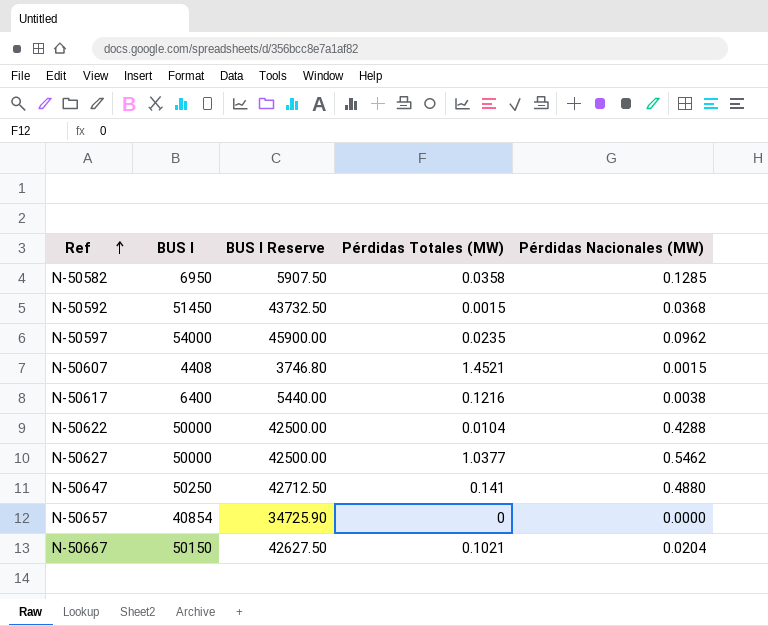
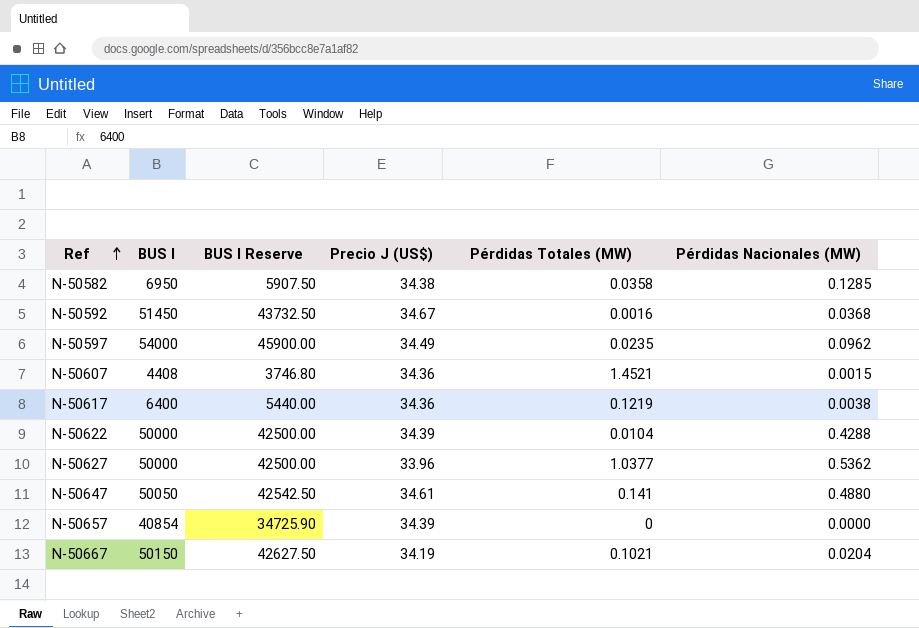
column Precio J (US$) | position: none -> 4
N-50592 | Pérdidas Totales (MW): 0.0015 -> 0.0016
N-50617 | Pérdidas Totales (MW): 0.1216 -> 0.1219
N-50627 | Pérdidas Nacionales (MW): 0.5462 -> 0.5362
N-50647 | BUS I: 50250 -> 50050
N-50647 | BUS I Reserve: 42712.50 -> 42542.50

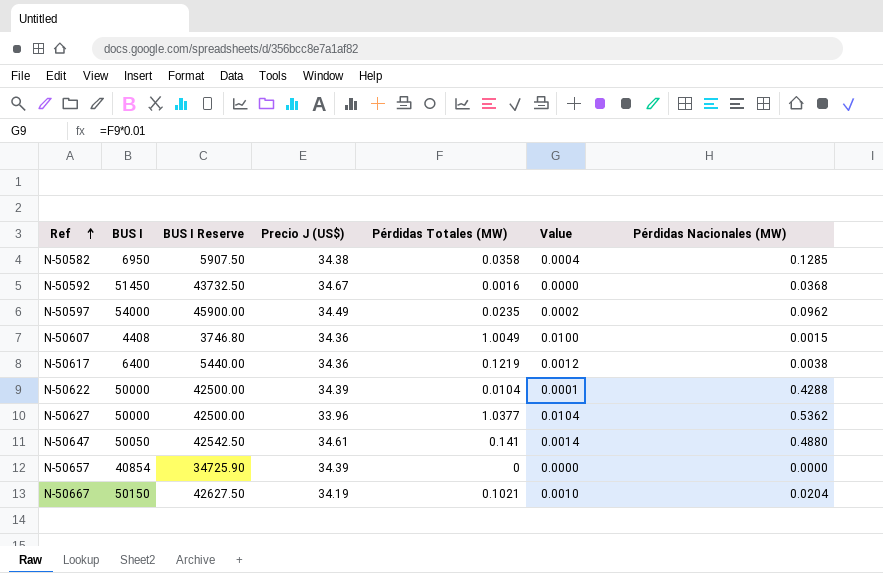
column Value | formula: none -> [Pérdidas Totales (MW)] * 0.01
N-50607 | Pérdidas Totales (MW): 1.4521 -> 1.0049

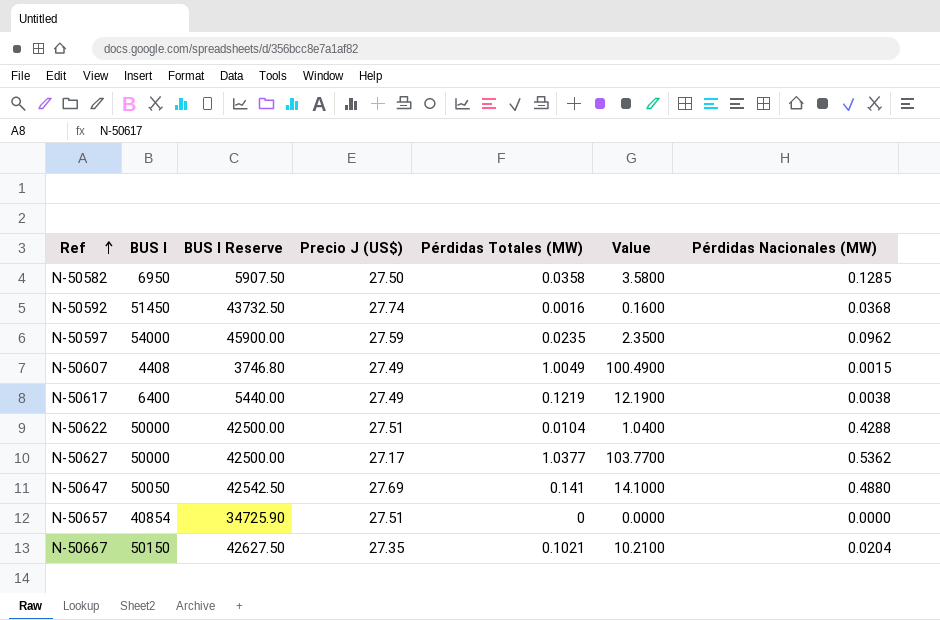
column Value | formula: [Pérdidas Totales (MW)] * 0.01 -> [Pérdidas Totales (MW)] * 100
N-50582 | Precio J (US$): 34.38 -> 27.50
N-50592 | Precio J (US$): 34.67 -> 27.74
N-50597 | Precio J (US$): 34.49 -> 27.59
N-50607 | Precio J (US$): 34.36 -> 27.49
N-50617 | Precio J (US$): 34.36 -> 27.49
N-50622 | Precio J (US$): 34.39 -> 27.51
N-50627 | Precio J (US$): 33.96 -> 27.17
N-50647 | Precio J (US$): 34.61 -> 27.69
N-50657 | Precio J (US$): 34.39 -> 27.51
N-50667 | Precio J (US$): 34.19 -> 27.35

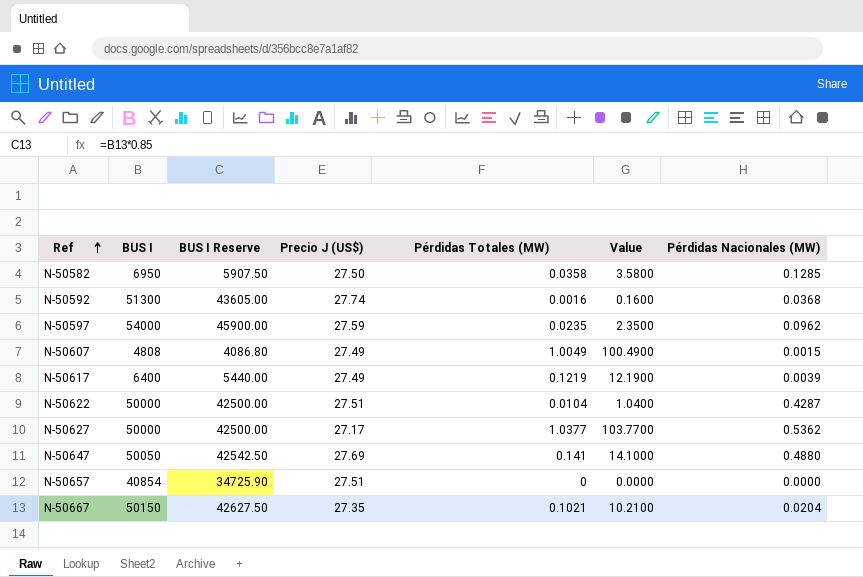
N-50592 | BUS I: 51450 -> 51300
N-50592 | BUS I Reserve: 43732.50 -> 43605.00
N-50607 | BUS I: 4408 -> 4808
N-50607 | BUS I Reserve: 3746.80 -> 4086.80
N-50617 | Pérdidas Nacionales (MW): 0.0038 -> 0.0039
N-50622 | Pérdidas Nacionales (MW): 0.4288 -> 0.4287

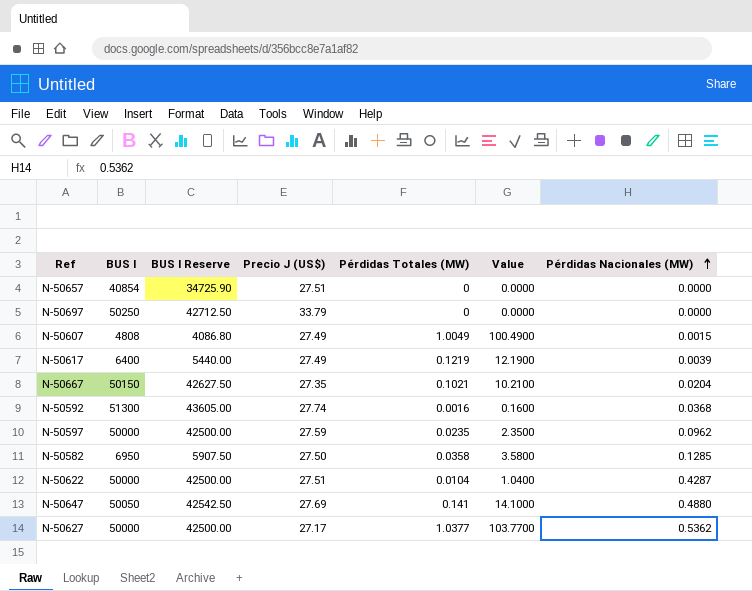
row order: Ref ascending -> Pérdidas Nacionales (MW) ascending
row N-50697: none -> 50250 | 42712.50 | 33.79 | 0 | 0.0000 | 0.0000
N-50597 | BUS I: 54000 -> 50000
N-50597 | BUS I Reserve: 45900.00 -> 42500.00

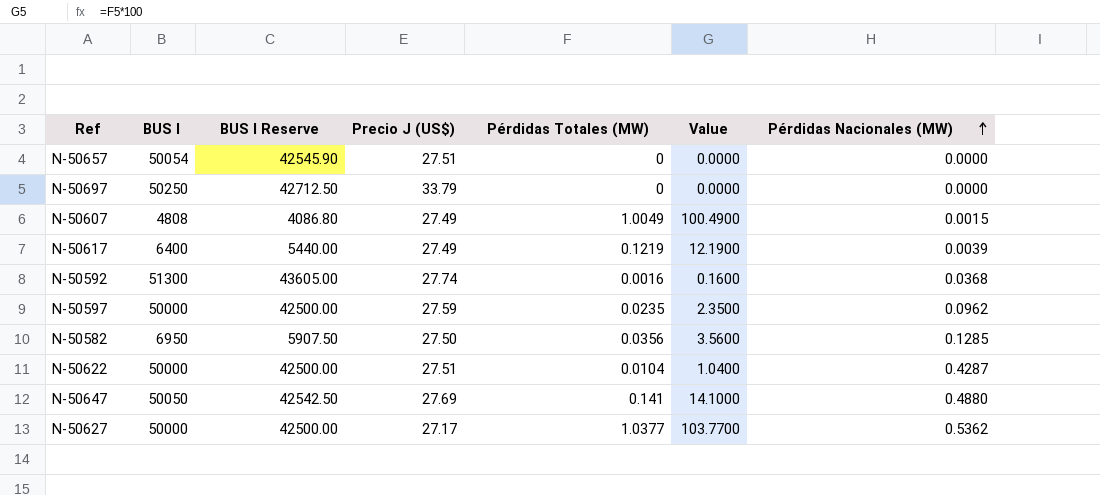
row N-50667: 50150 | 42627.50 | 27.35 | 0.1021 | 10.2100 | 0.0204 -> none
N-50657 | BUS I: 40854 -> 50054
N-50657 | BUS I Reserve: 34725.90 -> 42545.90
N-50582 | Pérdidas Totales (MW): 0.0358 -> 0.0356
N-50582 | Value: 3.5800 -> 3.5600

